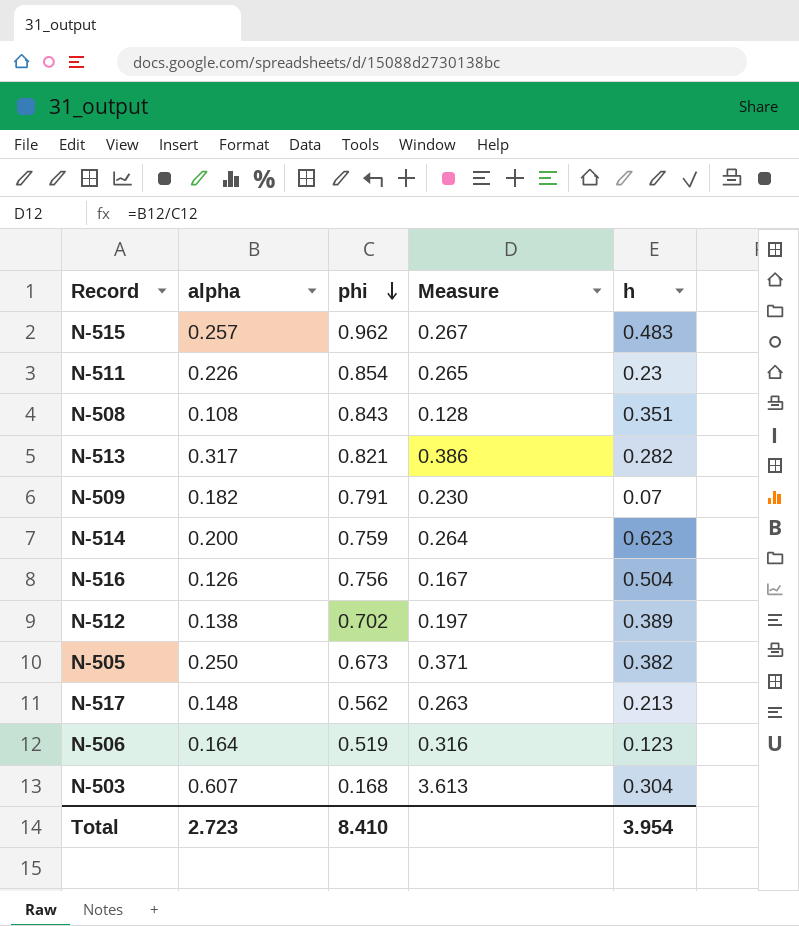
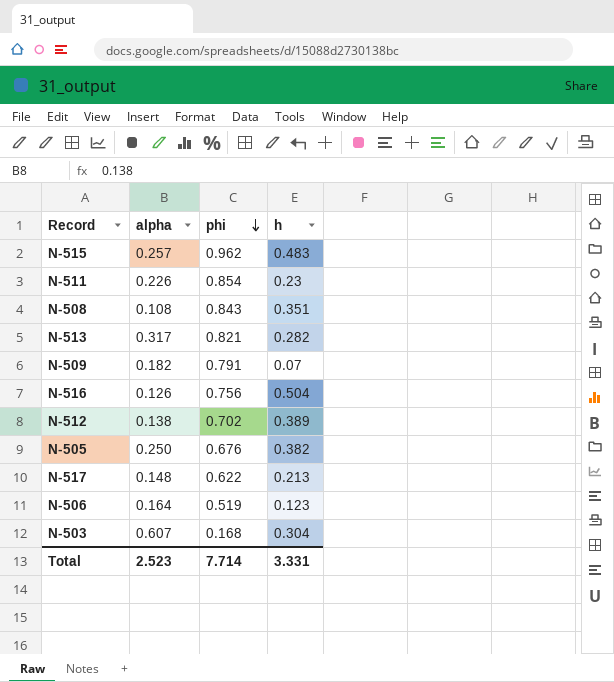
column Measure | formula: [alpha] / [phi] -> none
row N-514: 0.200 | 0.759 | 0.264 | 0.623 -> none
N-505 | phi: 0.673 -> 0.676
N-517 | phi: 0.562 -> 0.622
Total | alpha: 2.723 -> 2.523
Total | phi: 8.410 -> 7.714
Total | h: 3.954 -> 3.331

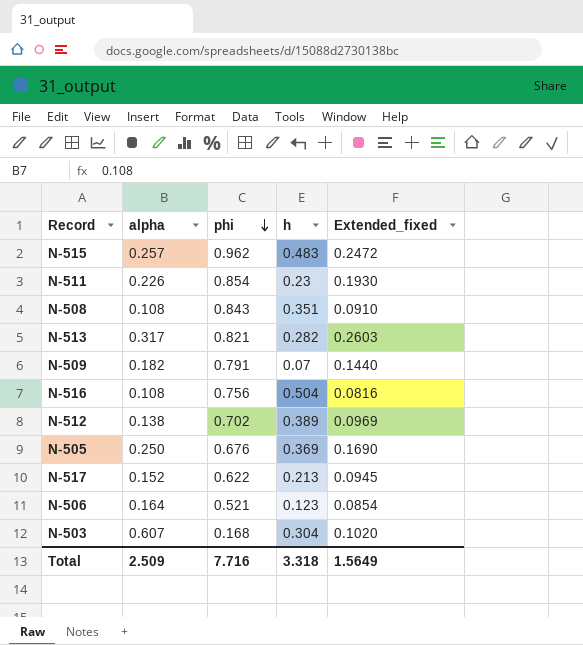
column Extended_fixed | formula: none -> [alpha] * [phi]
N-516 | alpha: 0.126 -> 0.108
N-505 | h: 0.382 -> 0.369
N-517 | alpha: 0.148 -> 0.152
N-506 | phi: 0.519 -> 0.521
Total | alpha: 2.523 -> 2.509
Total | phi: 7.714 -> 7.716
Total | h: 3.331 -> 3.318

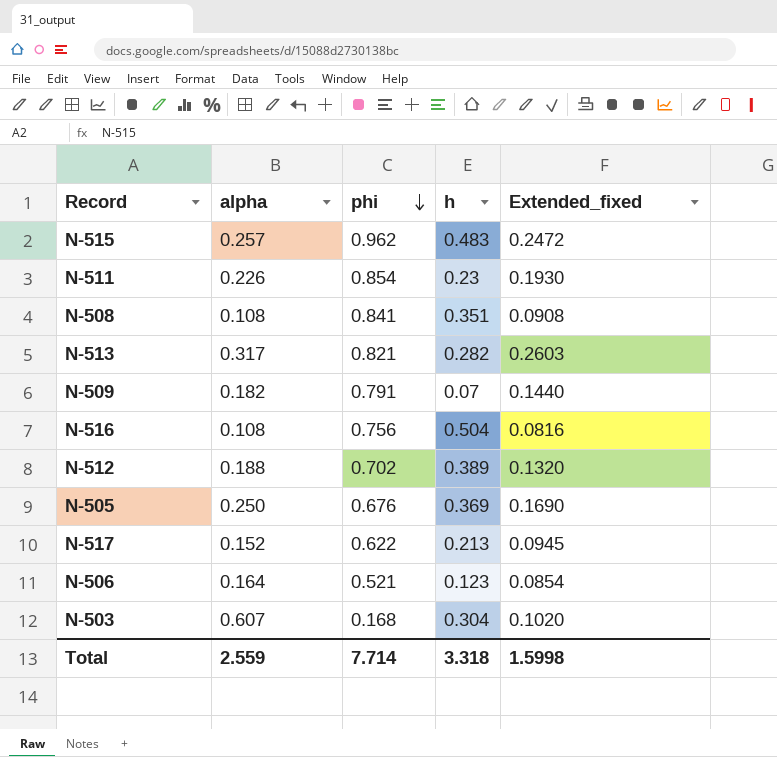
N-508 | phi: 0.843 -> 0.841
N-508 | Extended_fixed: 0.0910 -> 0.0908
N-512 | alpha: 0.138 -> 0.188
N-512 | Extended_fixed: 0.0969 -> 0.1320
Total | alpha: 2.509 -> 2.559
Total | phi: 7.716 -> 7.714
Total | Extended_fixed: 1.5649 -> 1.5998

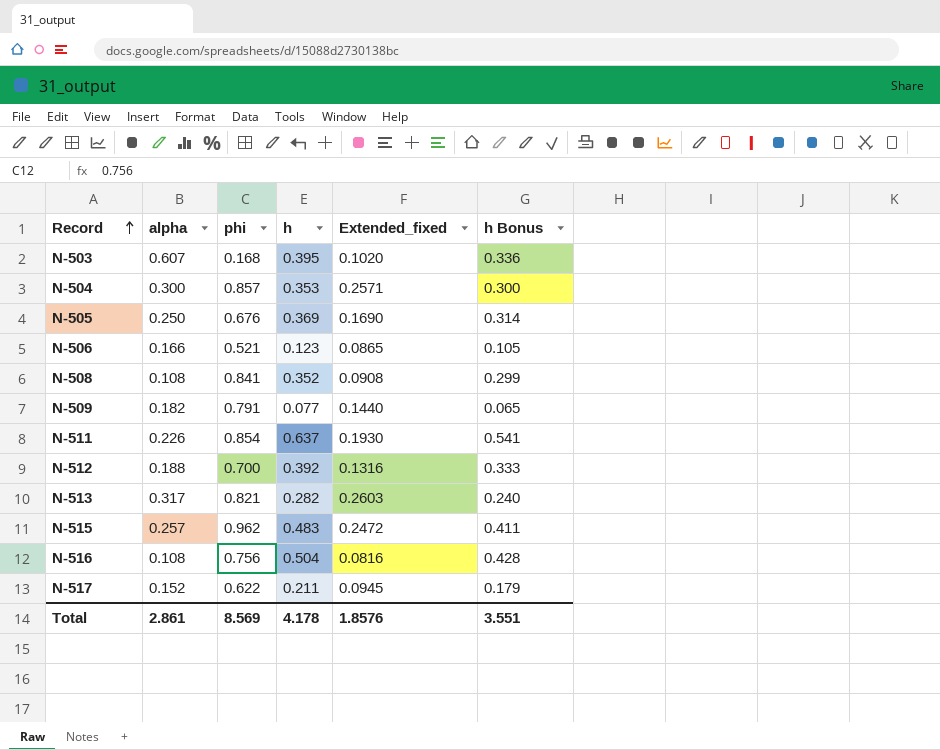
row order: phi descending -> Record ascending
column h Bonus | formula: none -> [h] * 0.85
N-503 | h: 0.304 -> 0.395
row N-504: none -> 0.300 | 0.857 | 0.353 | 0.2571 | 0.300
N-506 | alpha: 0.164 -> 0.166
N-506 | Extended_fixed: 0.0854 -> 0.0865
N-508 | h: 0.351 -> 0.352
N-509 | h: 0.07 -> 0.077
N-511 | h: 0.23 -> 0.637
N-512 | phi: 0.702 -> 0.700
N-512 | h: 0.389 -> 0.392
N-512 | Extended_fixed: 0.1320 -> 0.1316
N-517 | h: 0.213 -> 0.211
Total | alpha: 2.559 -> 2.861
Total | phi: 7.714 -> 8.569
Total | h: 3.318 -> 4.178
Total | Extended_fixed: 1.5998 -> 1.8576

